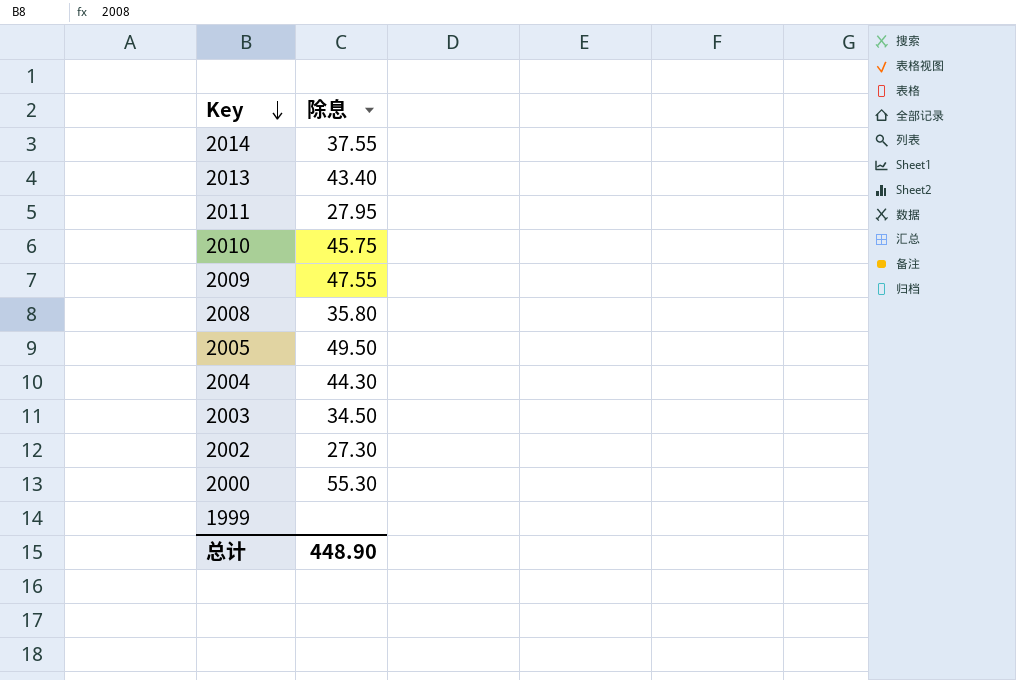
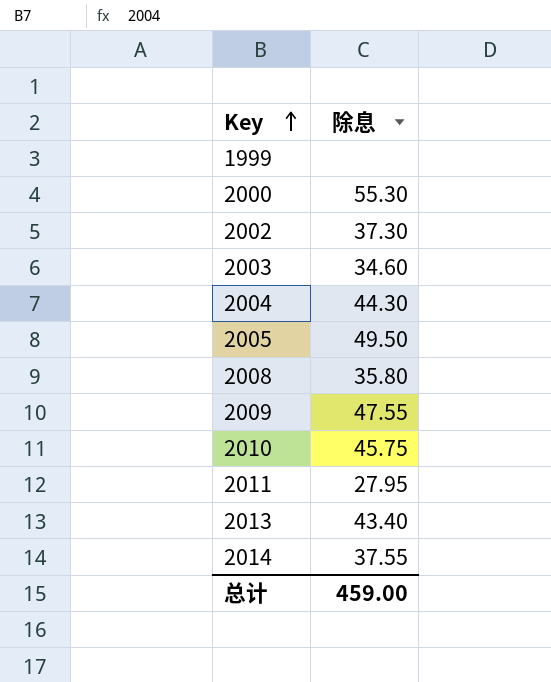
row order: Key descending -> Key ascending
2002 | 除息: 27.30 -> 37.30
2003 | 除息: 34.50 -> 34.60
总计 | 除息: 448.90 -> 459.00

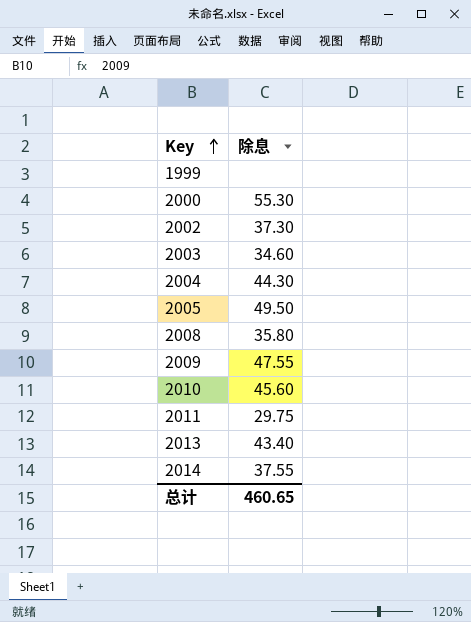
2010 | 除息: 45.75 -> 45.60
2011 | 除息: 27.95 -> 29.75
总计 | 除息: 459.00 -> 460.65

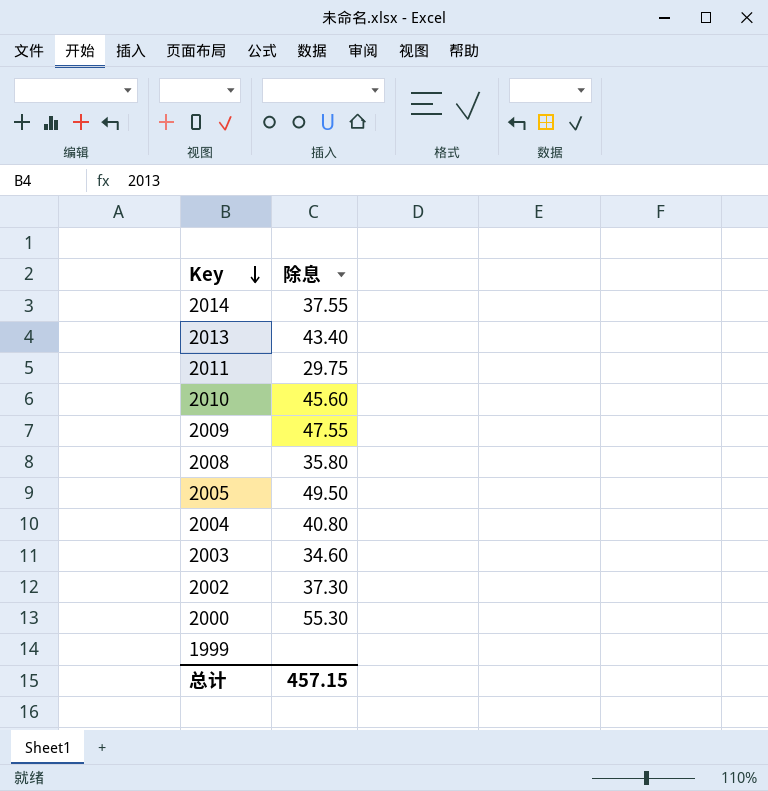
row order: Key ascending -> Key descending
2004 | 除息: 44.30 -> 40.80
总计 | 除息: 460.65 -> 457.15

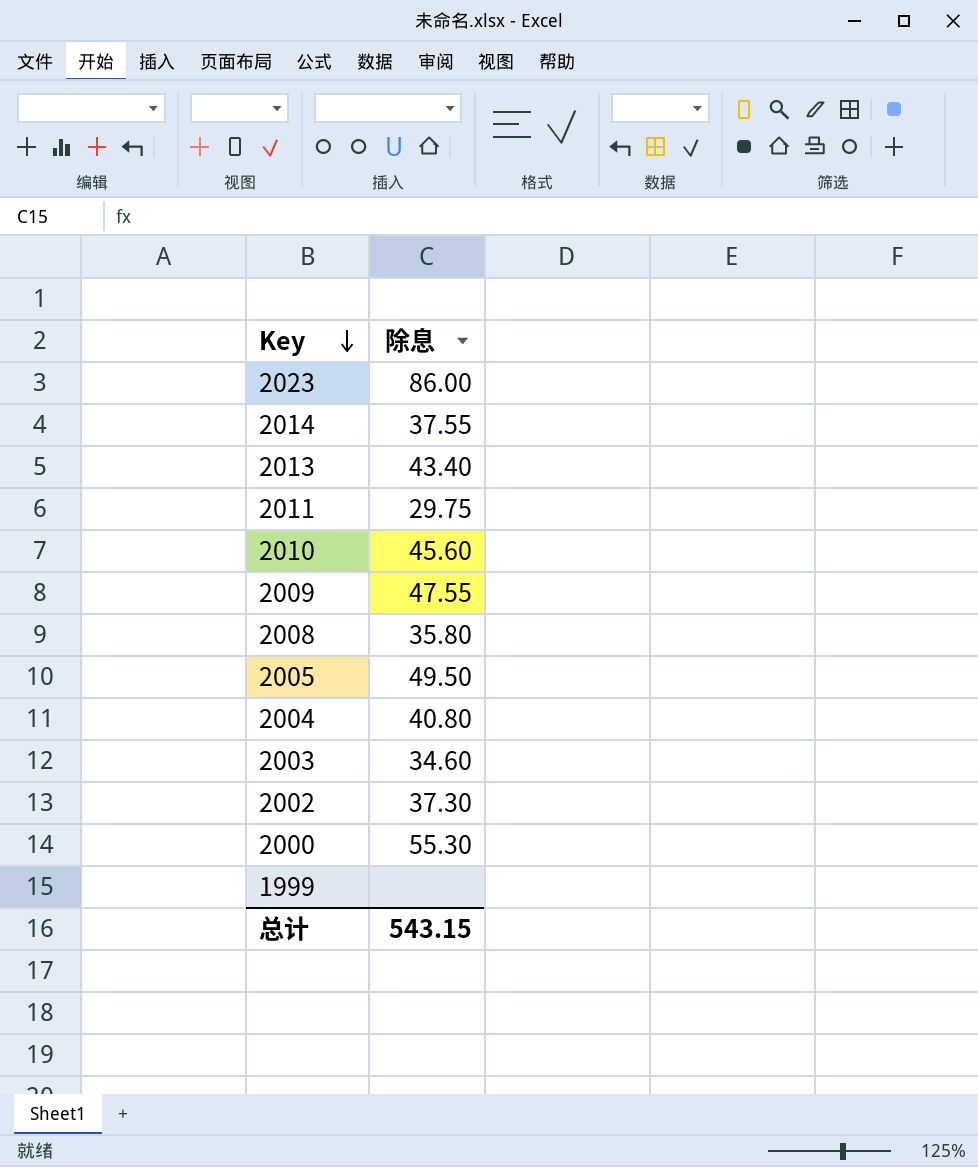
row 2023: none -> 86.00
总计 | 除息: 457.15 -> 543.15

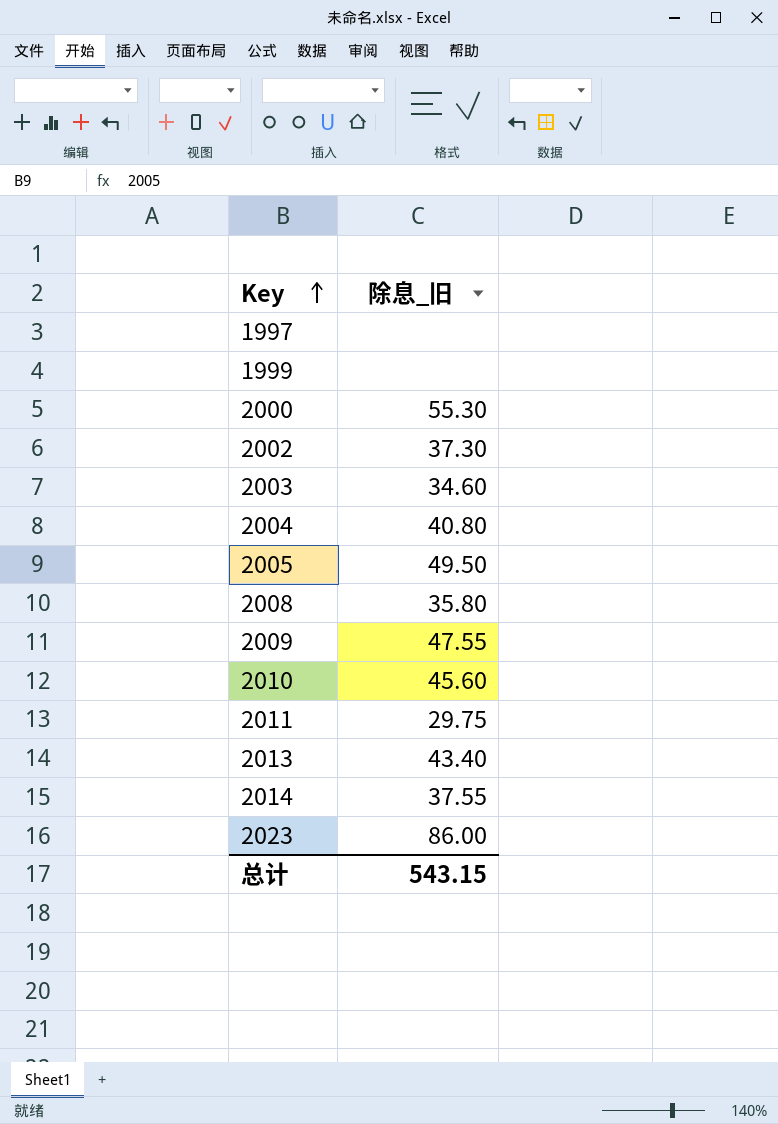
row order: Key descending -> Key ascending
column name: 除息 -> 除息_旧
row 1997: none -> none

